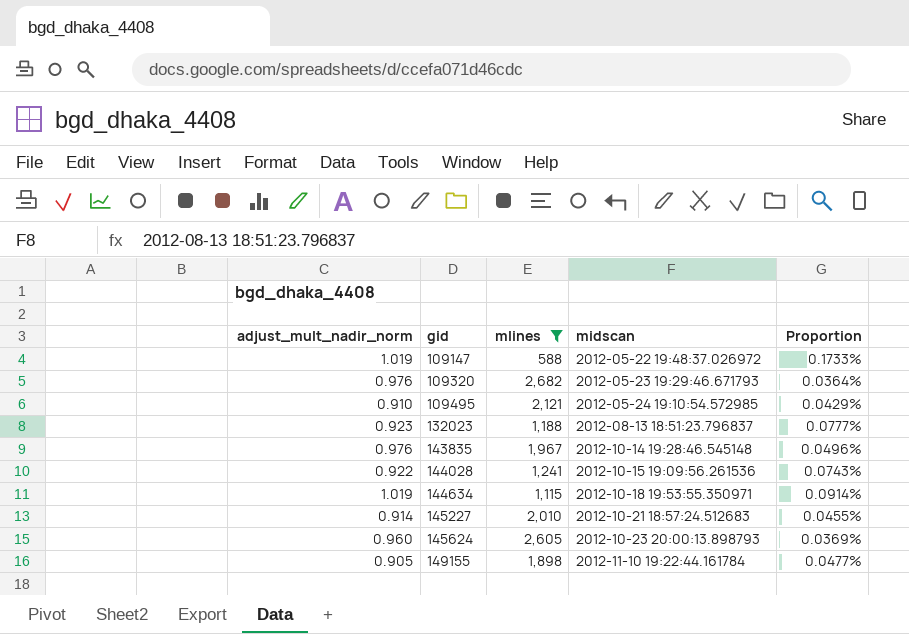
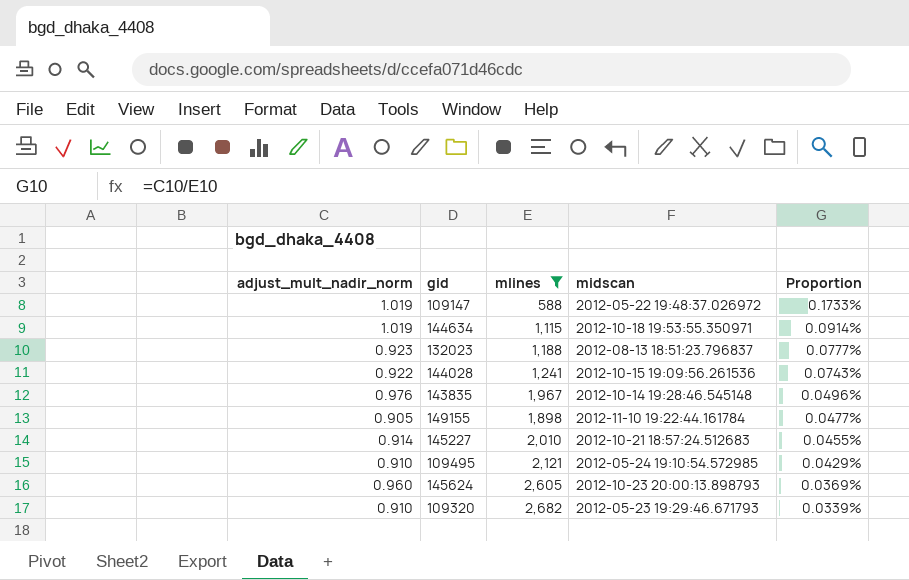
row order: gid ascending -> Proportion descending
109320 | adjust_mult_nadir_norm: 0.976 -> 0.910
109320 | Proportion: 0.0364% -> 0.0339%

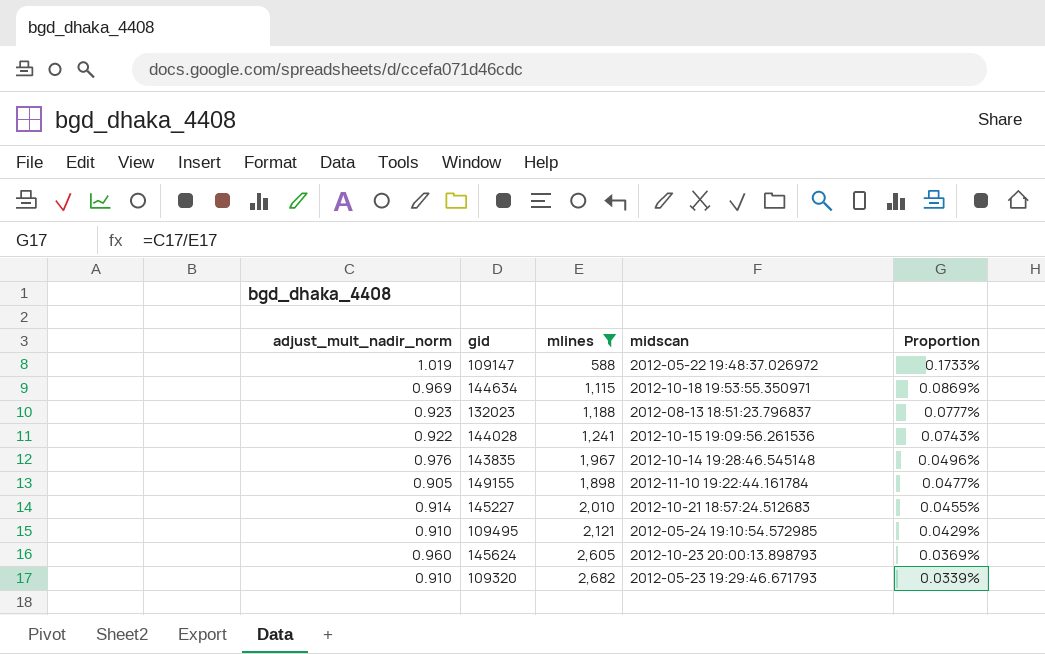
144634 | adjust_mult_nadir_norm: 1.019 -> 0.969
144634 | Proportion: 0.0914% -> 0.0869%

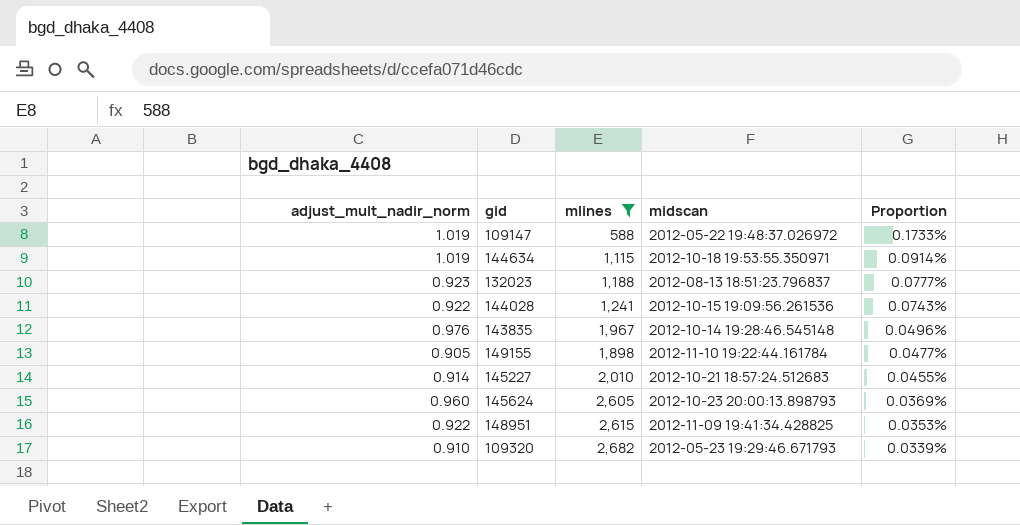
row 109495: 0.910 | 2,121 | 2012-05-24 19:10:54.572985 | 0.0429% -> none
144634 | adjust_mult_nadir_norm: 0.969 -> 1.019
144634 | Proportion: 0.0869% -> 0.0914%
row 148951: none -> 0.922 | 2,615 | 2012-11-09 19:41:34.428825 | 0.0353%

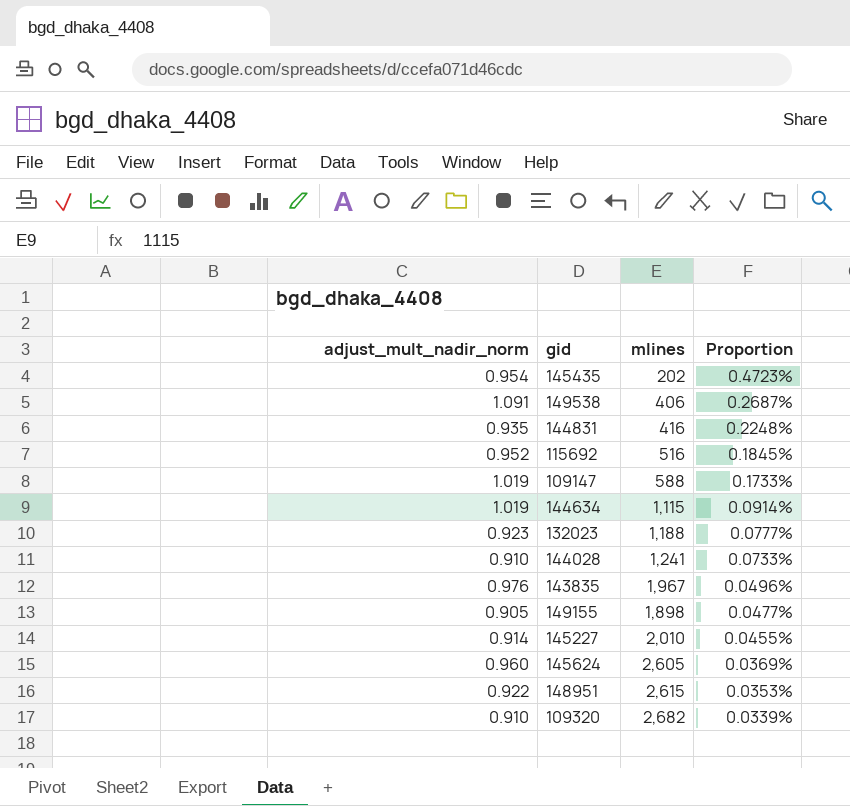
filter: mlines >= 588 -> none
column midscan | position: 4 -> none
144028 | adjust_mult_nadir_norm: 0.922 -> 0.910
144028 | Proportion: 0.0743% -> 0.0733%

